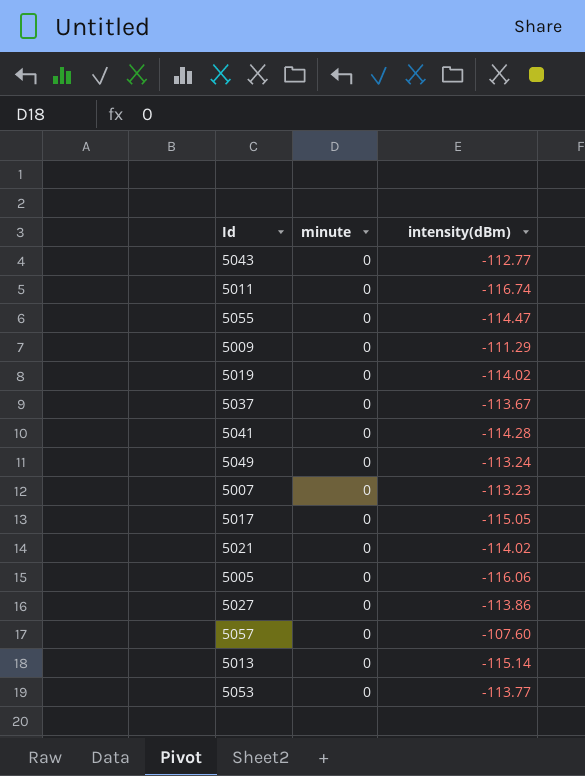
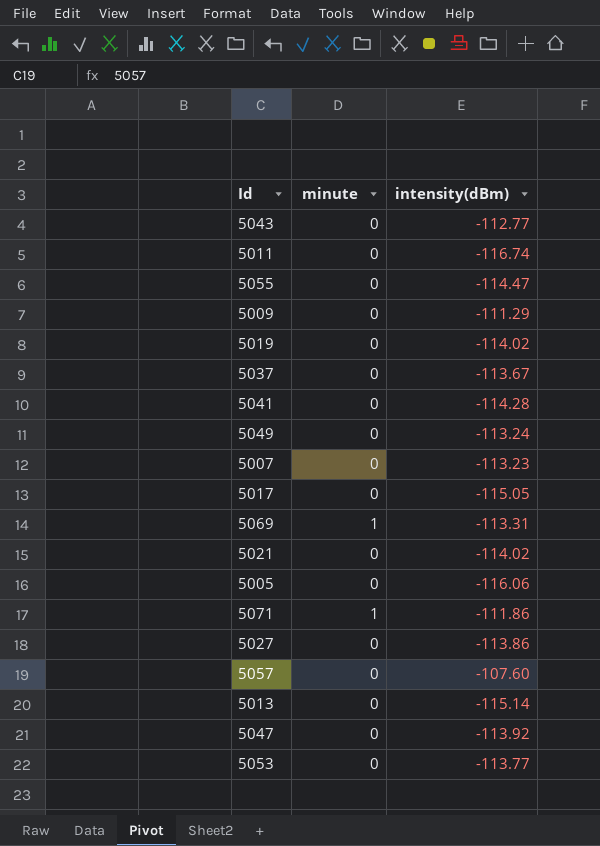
row 5069: none -> 1 | -113.31
row 5071: none -> 1 | -111.86
row 5047: none -> 0 | -113.92

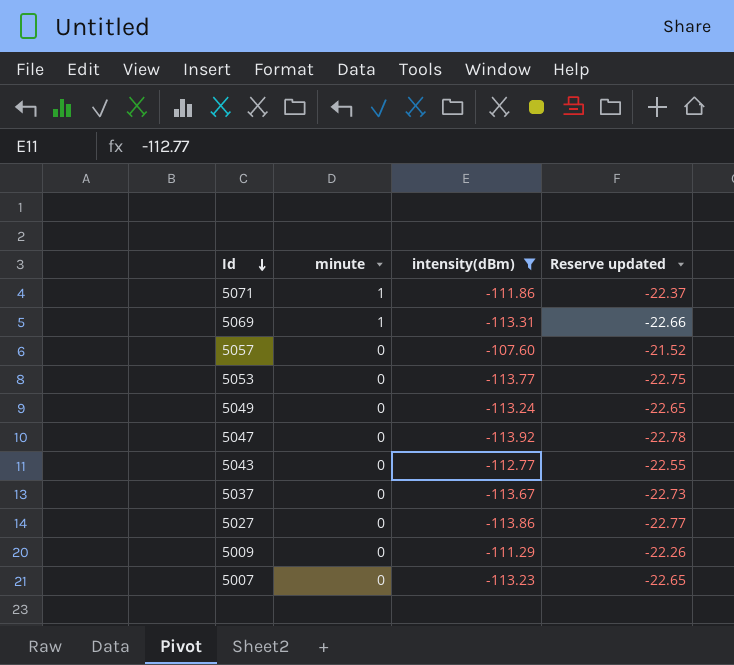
filter: none -> intensity(dBm) >= -113.92
row order: none -> Id descending
column Reserve updated | formula: none -> [intensity(dBm)] * 0.2

